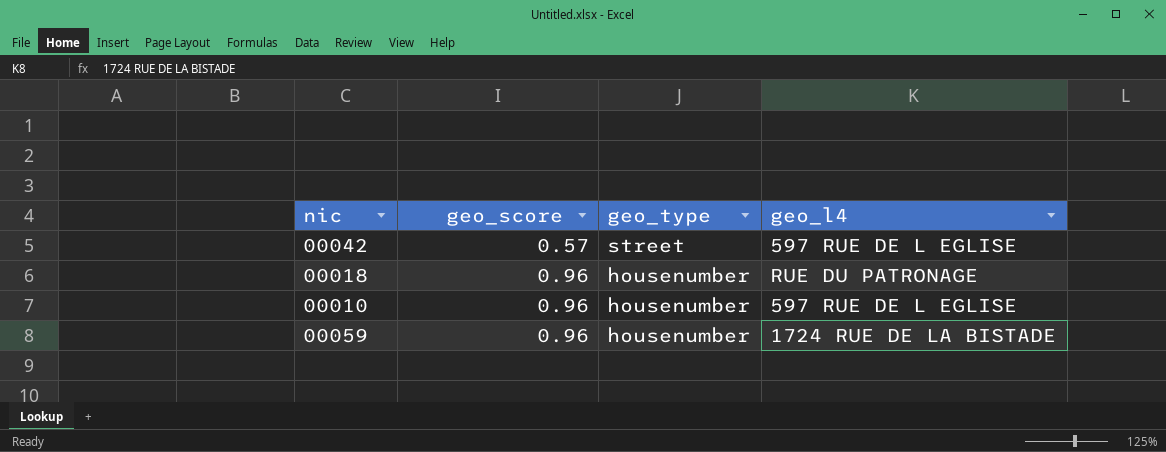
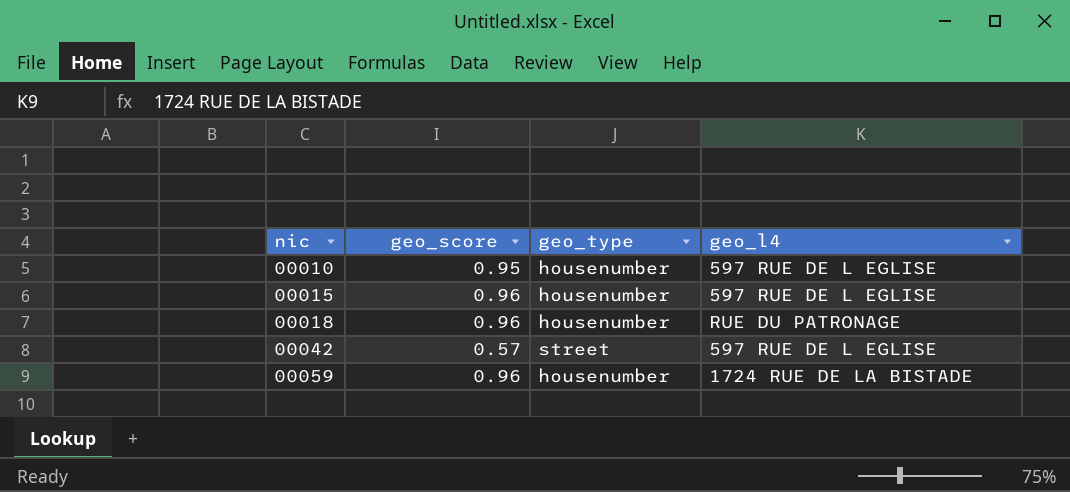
row order: geo_score ascending -> nic ascending
00010 | geo_score: 0.96 -> 0.95
row 00015: none -> 0.96 | housenumber | 597 RUE DE L EGLISE

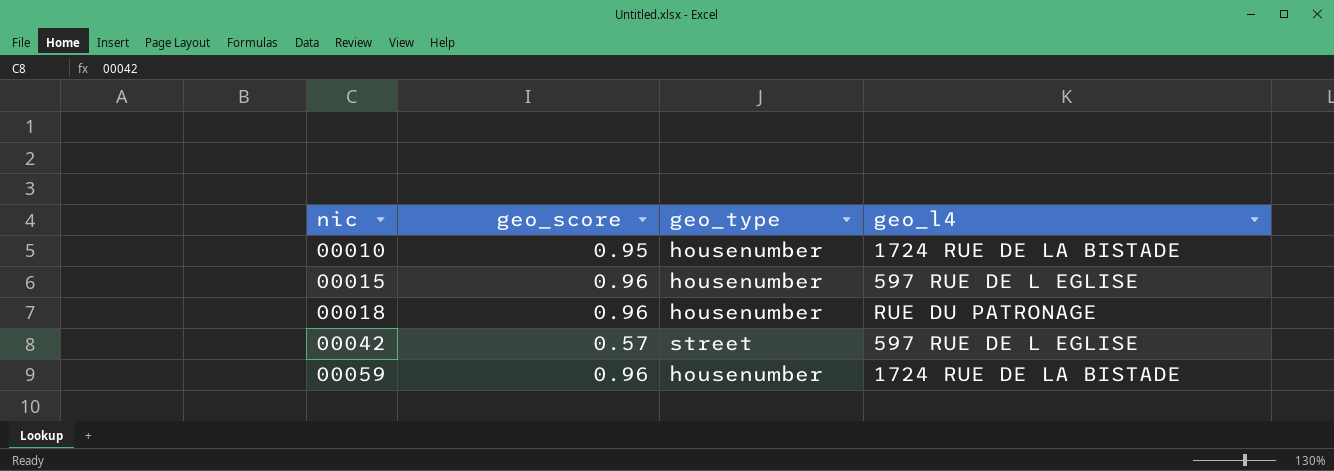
00010 | geo_l4: 597 RUE DE L EGLISE -> 1724 RUE DE LA BISTADE

